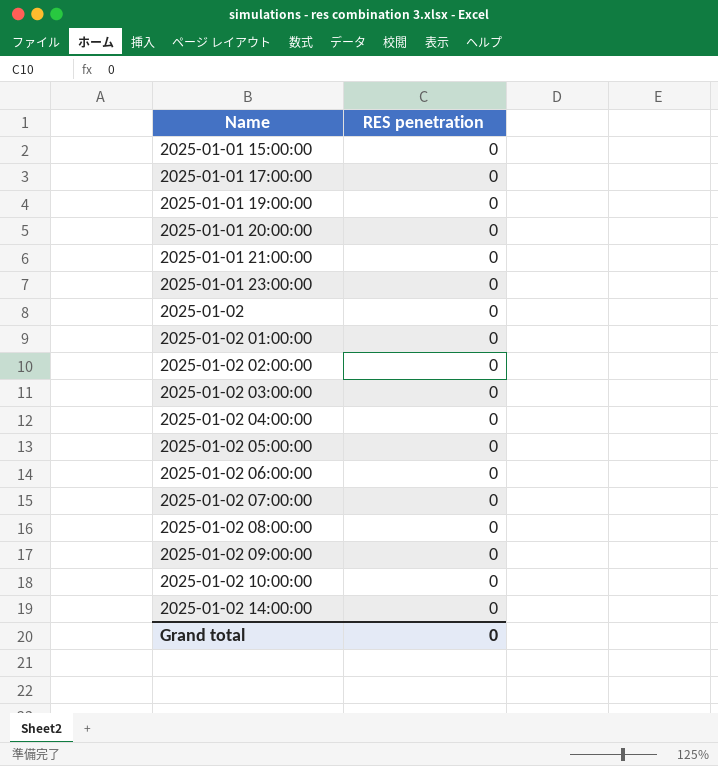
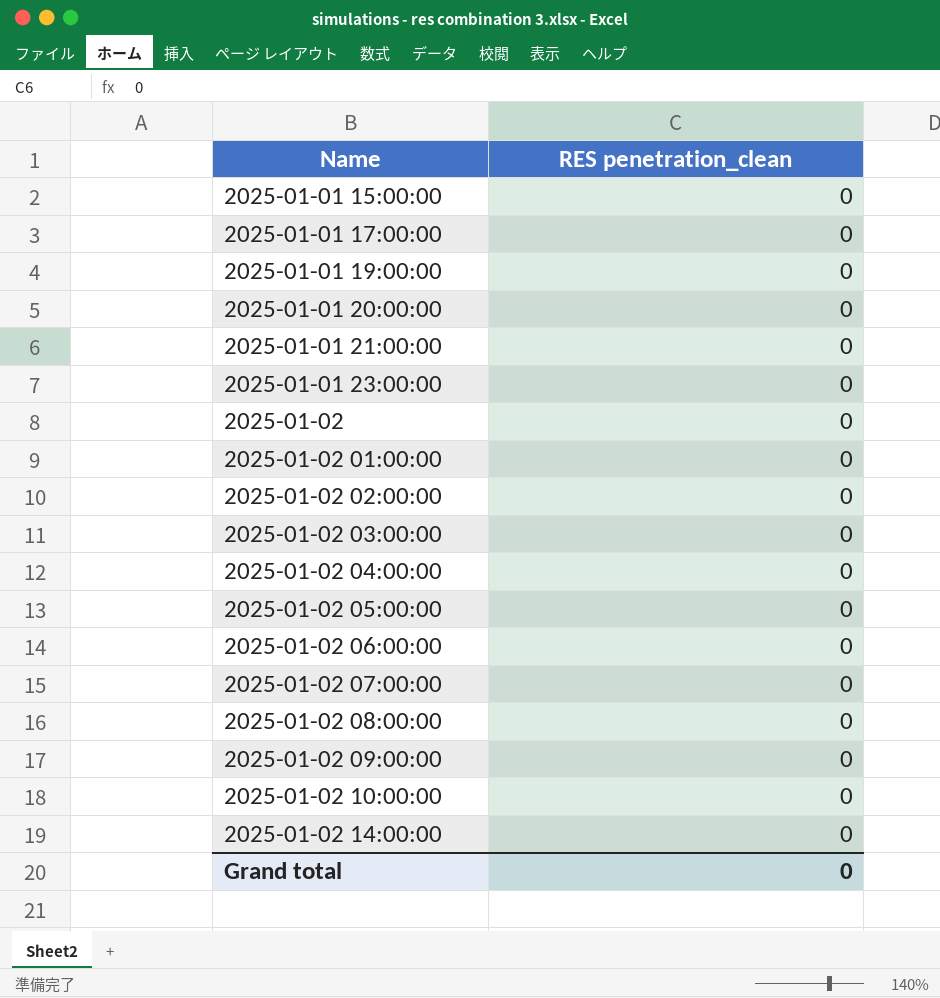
column name: RES penetration -> RES penetration_clean

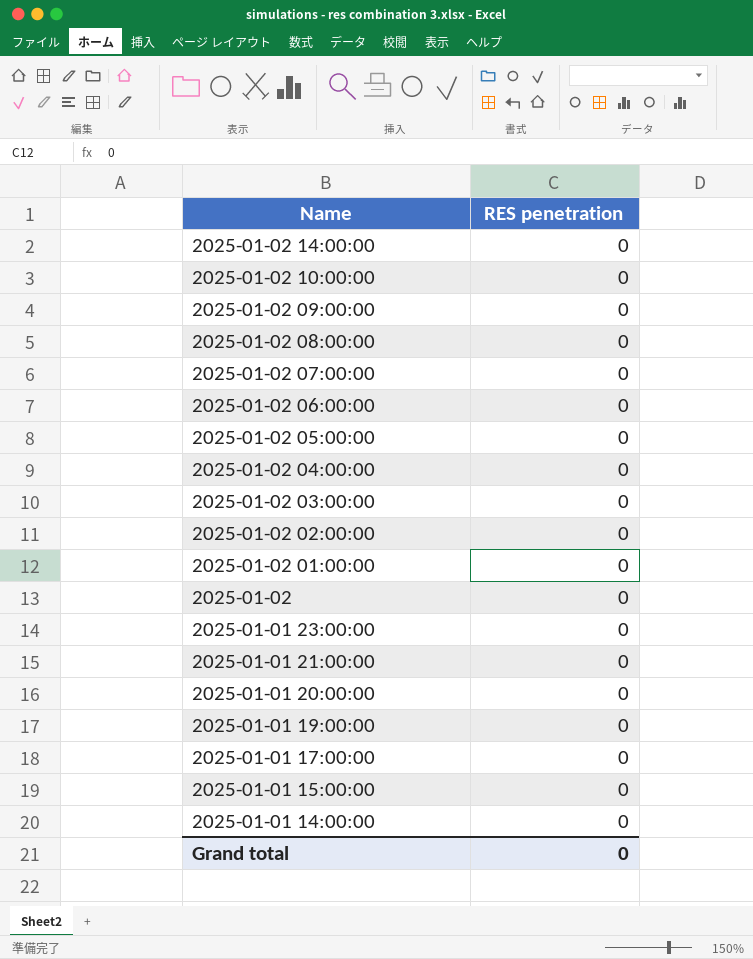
row order: Name ascending -> Name descending
column name: RES penetration_clean -> RES penetration
row 2025-01-01 14:00:00: none -> 0

